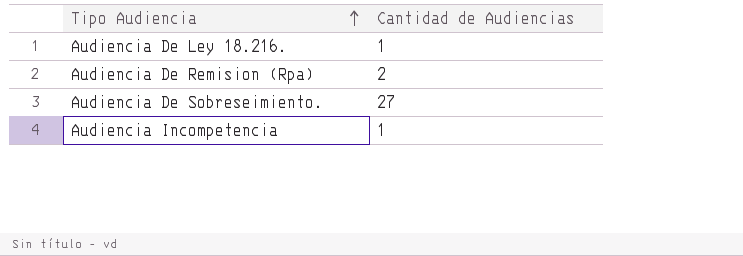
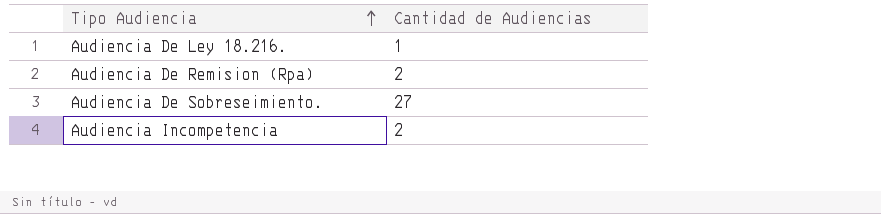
Audiencia Incompetencia | Cantidad de Audiencias: 1 -> 2

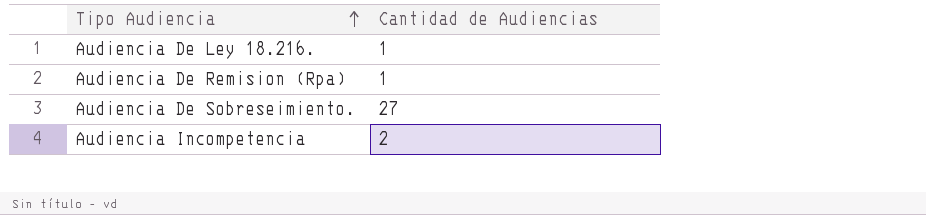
Audiencia De Remision (Rpa) | Cantidad de Audiencias: 2 -> 1

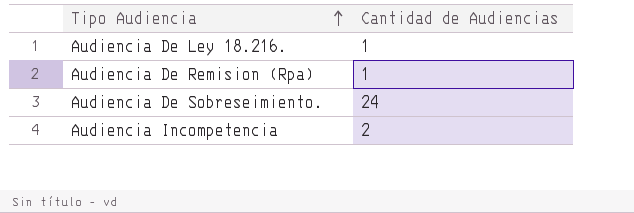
Audiencia De Sobreseimiento. | Cantidad de Audiencias: 27 -> 24

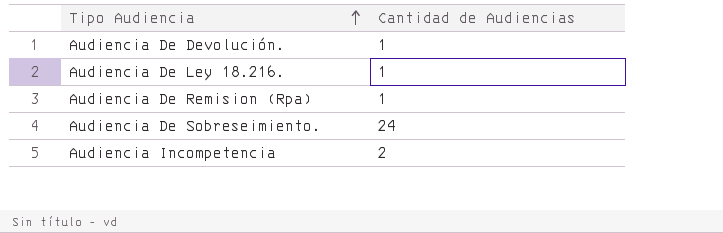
row Audiencia De Devolución.: none -> 1

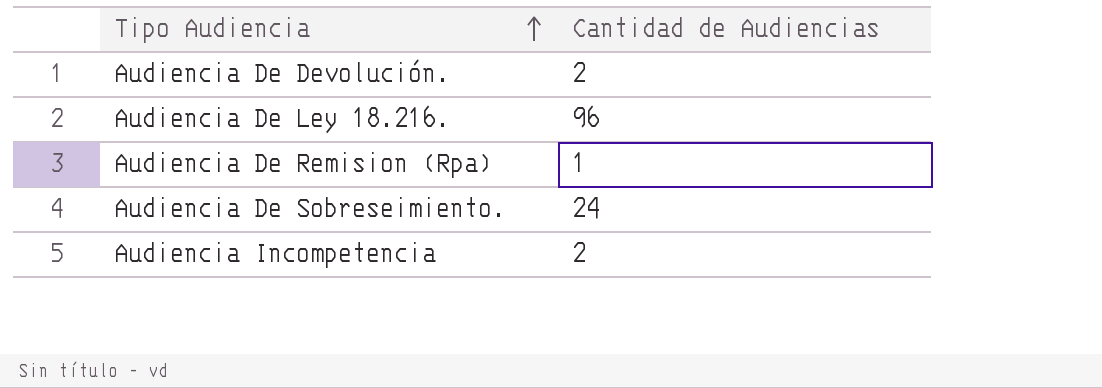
Audiencia De Devolución. | Cantidad de Audiencias: 1 -> 2
Audiencia De Ley 18.216. | Cantidad de Audiencias: 1 -> 96

